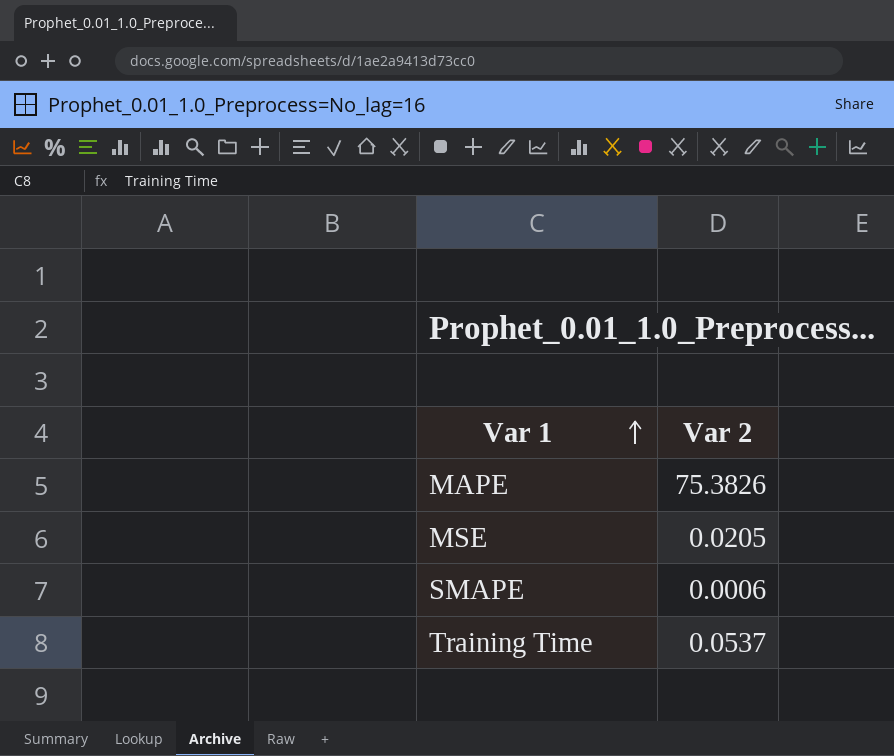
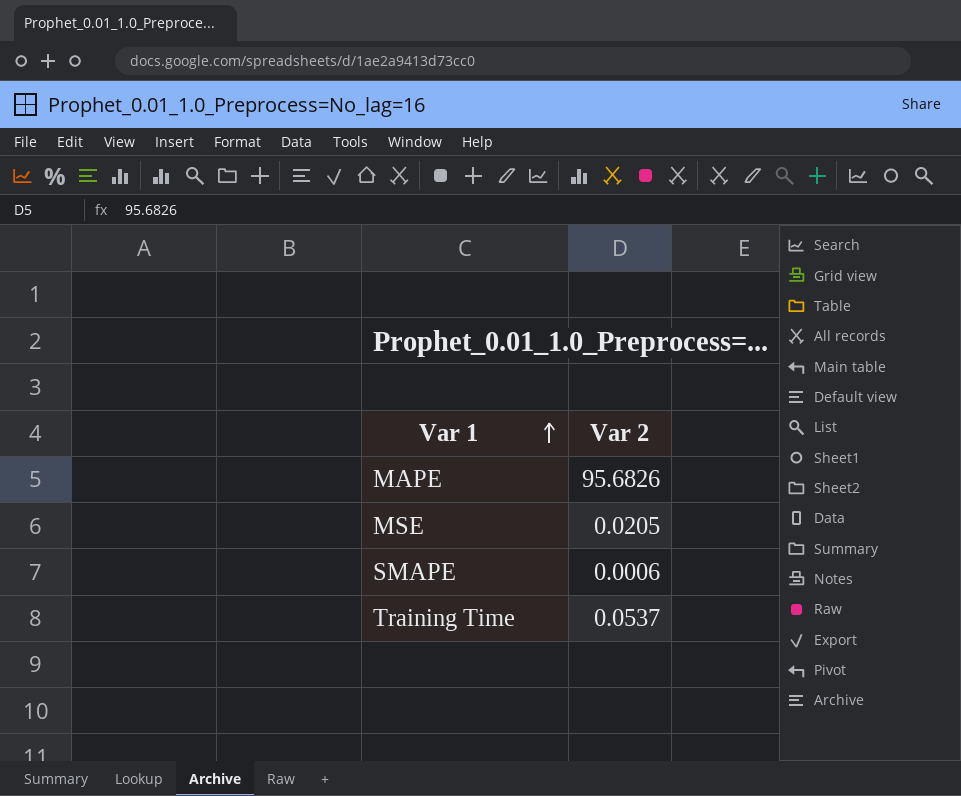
MAPE | Var 2: 75.3826 -> 95.6826

